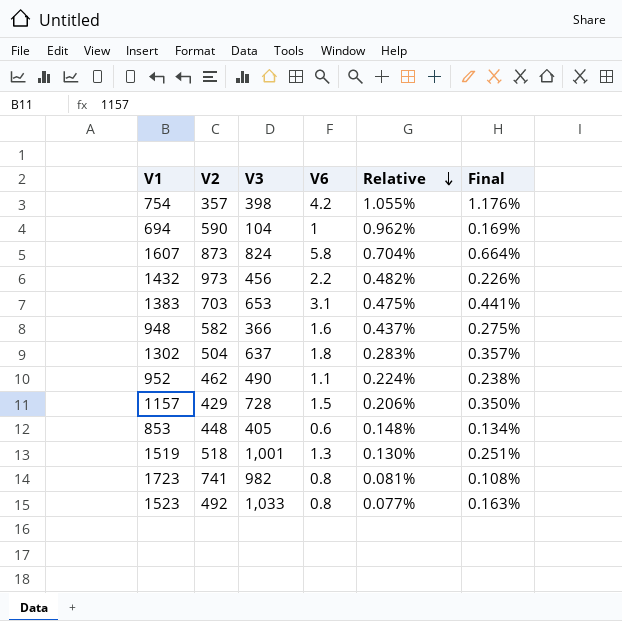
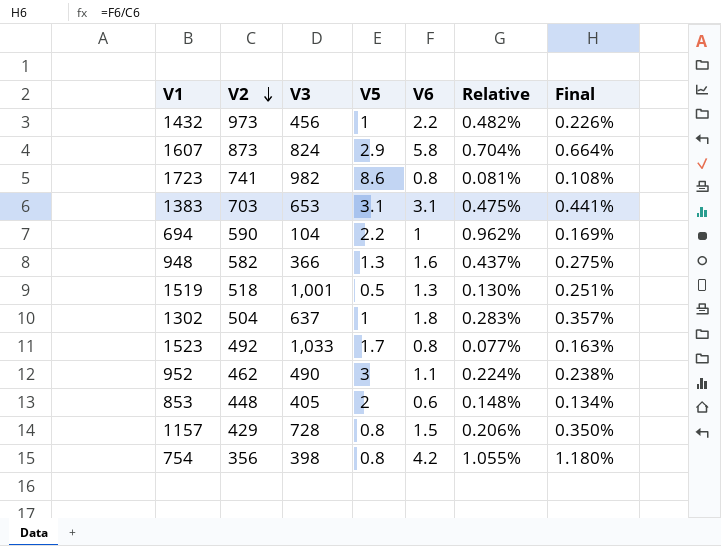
row order: Relative descending -> V2 descending
column V5 | position: none -> 4
754 | V2: 357 -> 356
754 | Final: 1.176% -> 1.180%

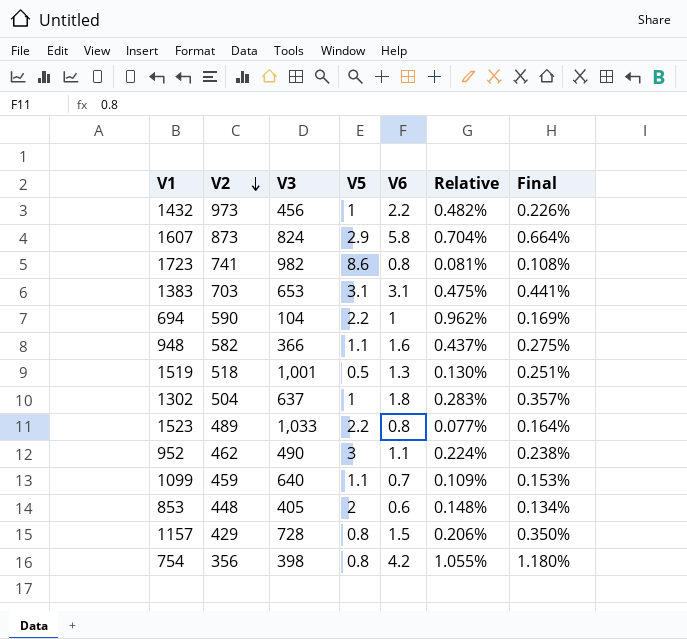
948 | V5: 1.3 -> 1.1
1523 | V2: 492 -> 489
1523 | V5: 1.7 -> 2.2
1523 | Final: 0.163% -> 0.164%
row 1099: none -> 459 | 640 | 1.1 | 0.7 | 0.109% | 0.153%

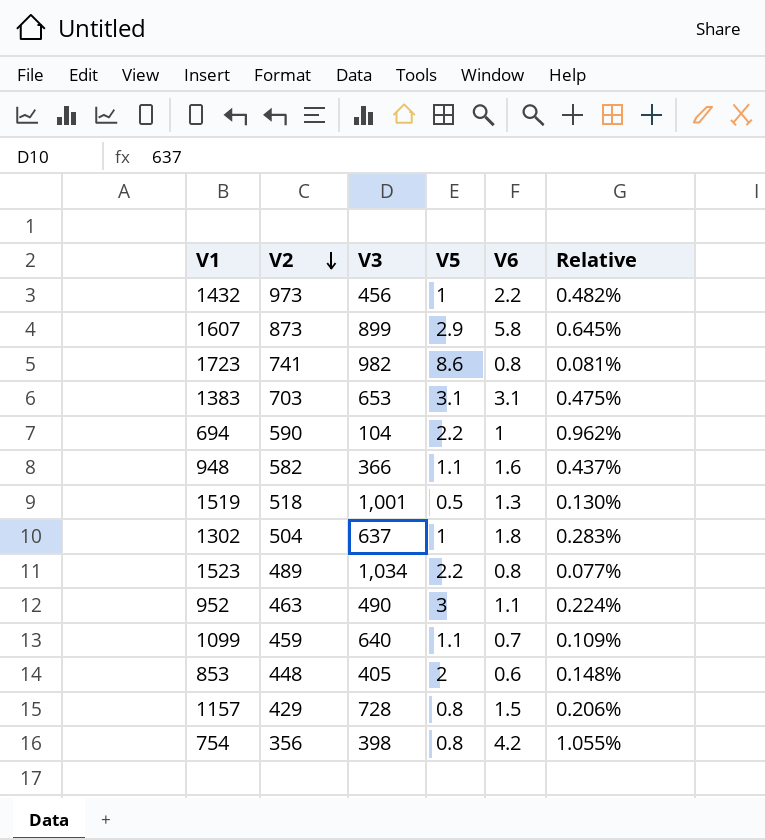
column Final | formula: [V6] / [V2] -> none
1607 | V3: 824 -> 899
1607 | Relative: 0.704% -> 0.645%
1523 | V3: 1,033 -> 1,034
952 | V2: 462 -> 463

